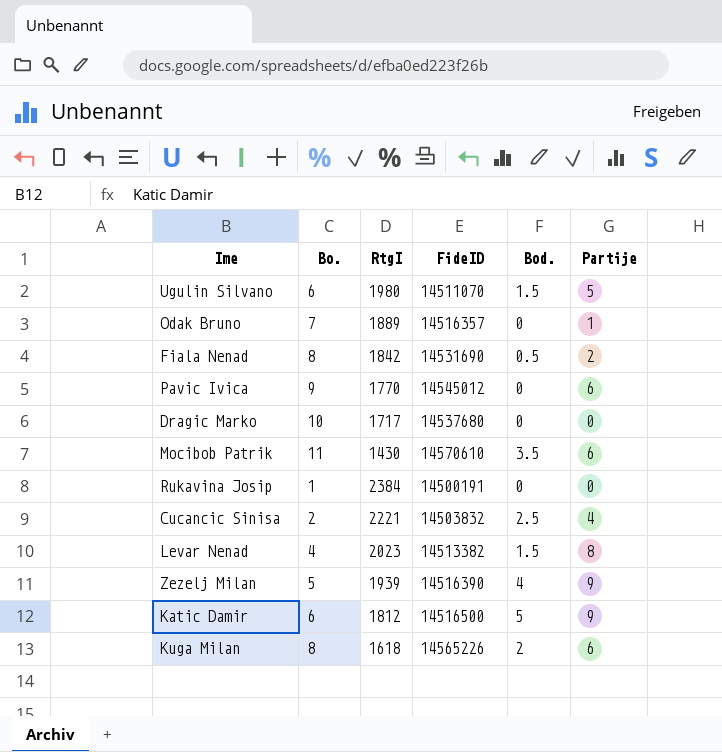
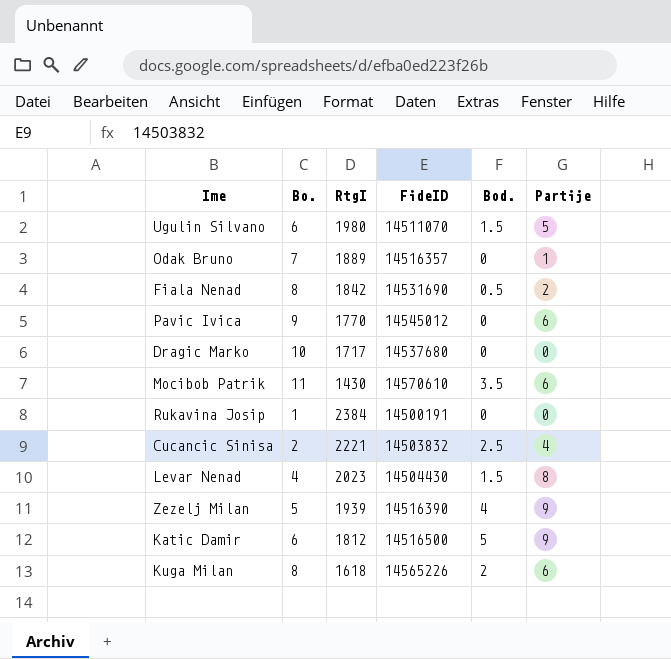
Levar Nenad | FideID: 14513382 -> 14504430

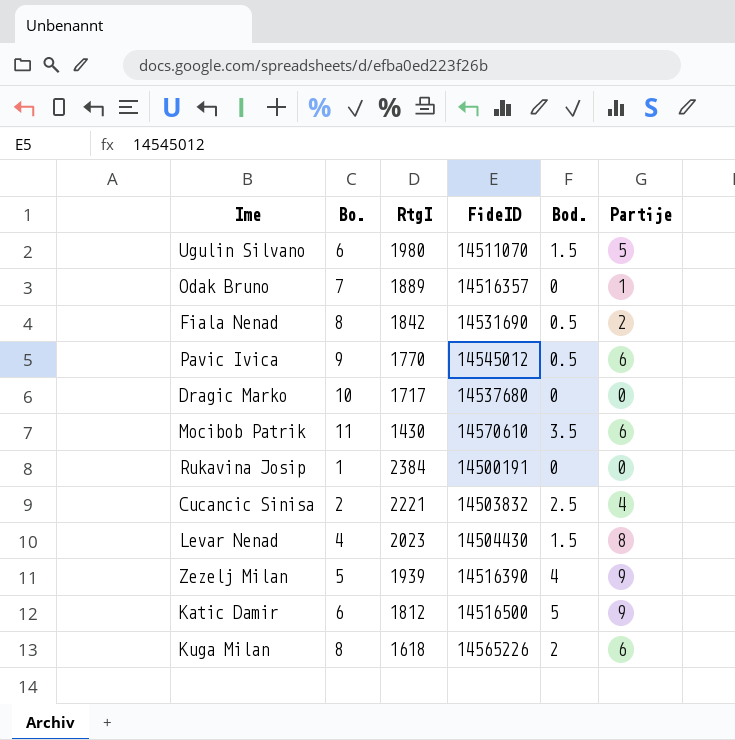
Pavic Ivica | Bod.: 0 -> 0.5

